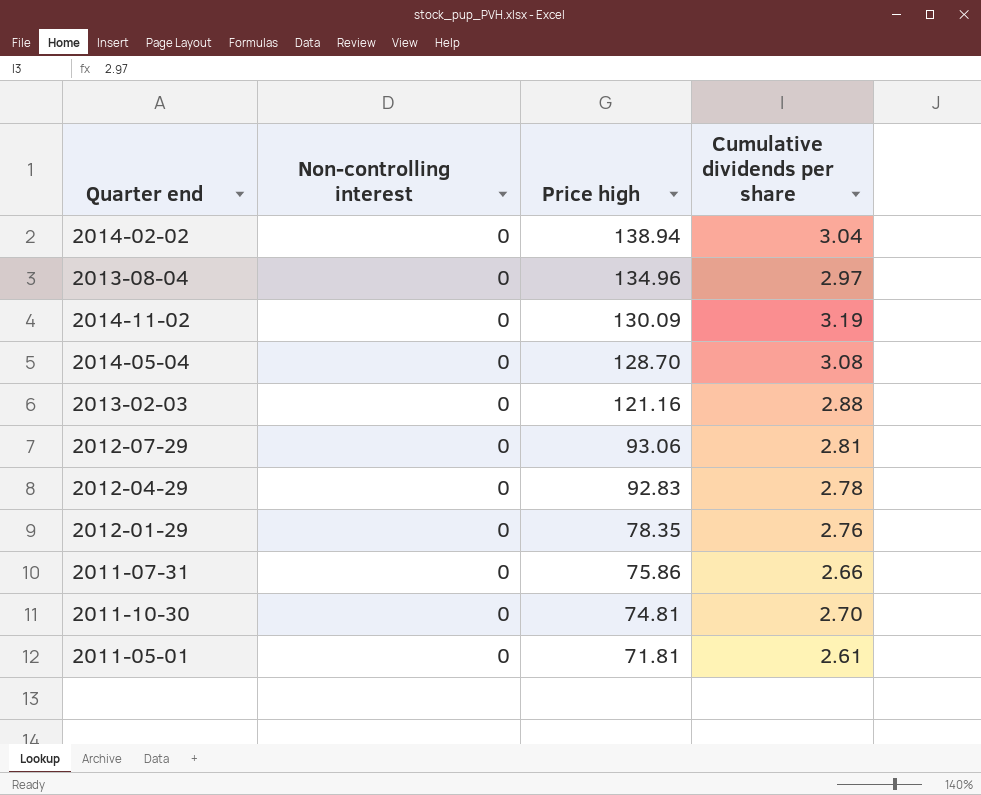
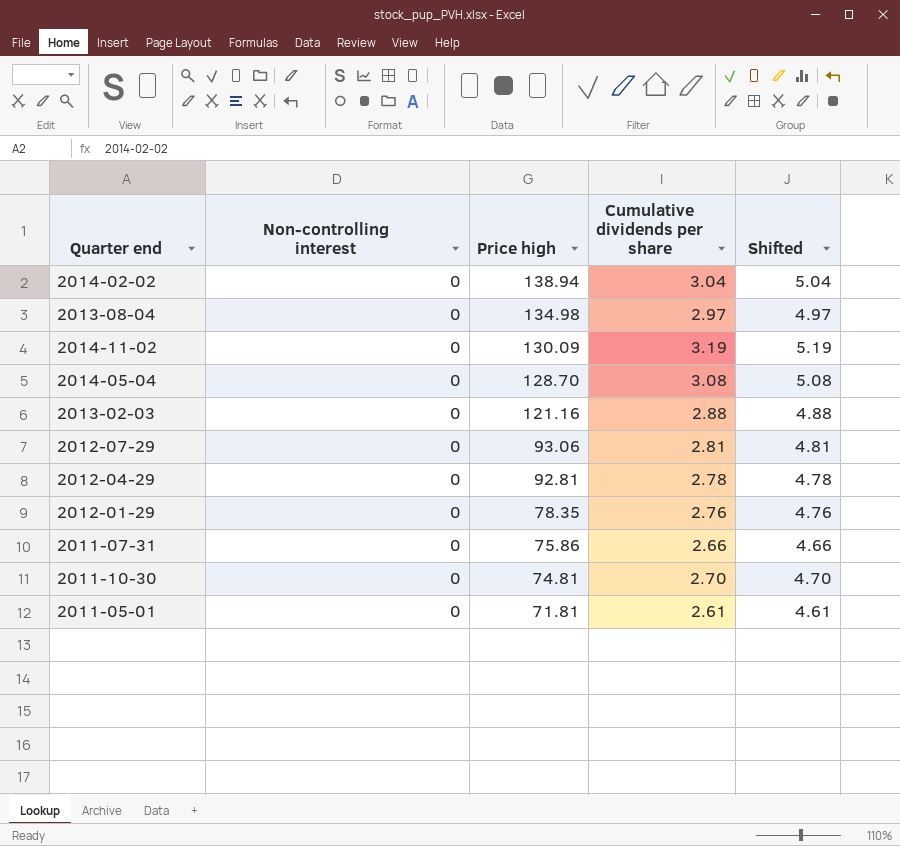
column Shifted | formula: none -> [Cumulative dividends per share] + 2
2013-08-04 | Price high: 134.96 -> 134.98
2012-04-29 | Price high: 92.83 -> 92.81

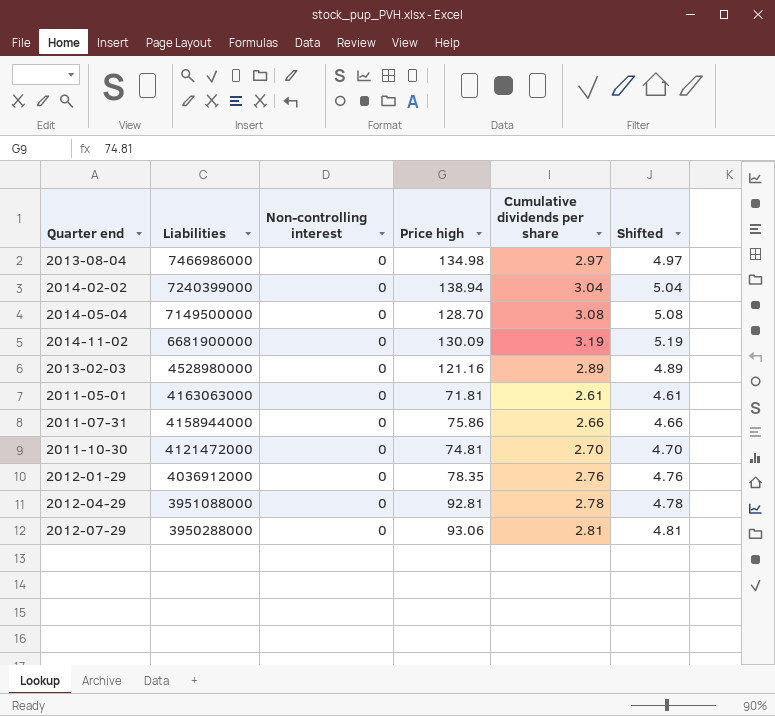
row order: Price high descending -> Liabilities descending
column Liabilities | position: none -> 2
2013-02-03 | Cumulative dividends per share: 2.88 -> 2.89
2013-02-03 | Shifted: 4.88 -> 4.89

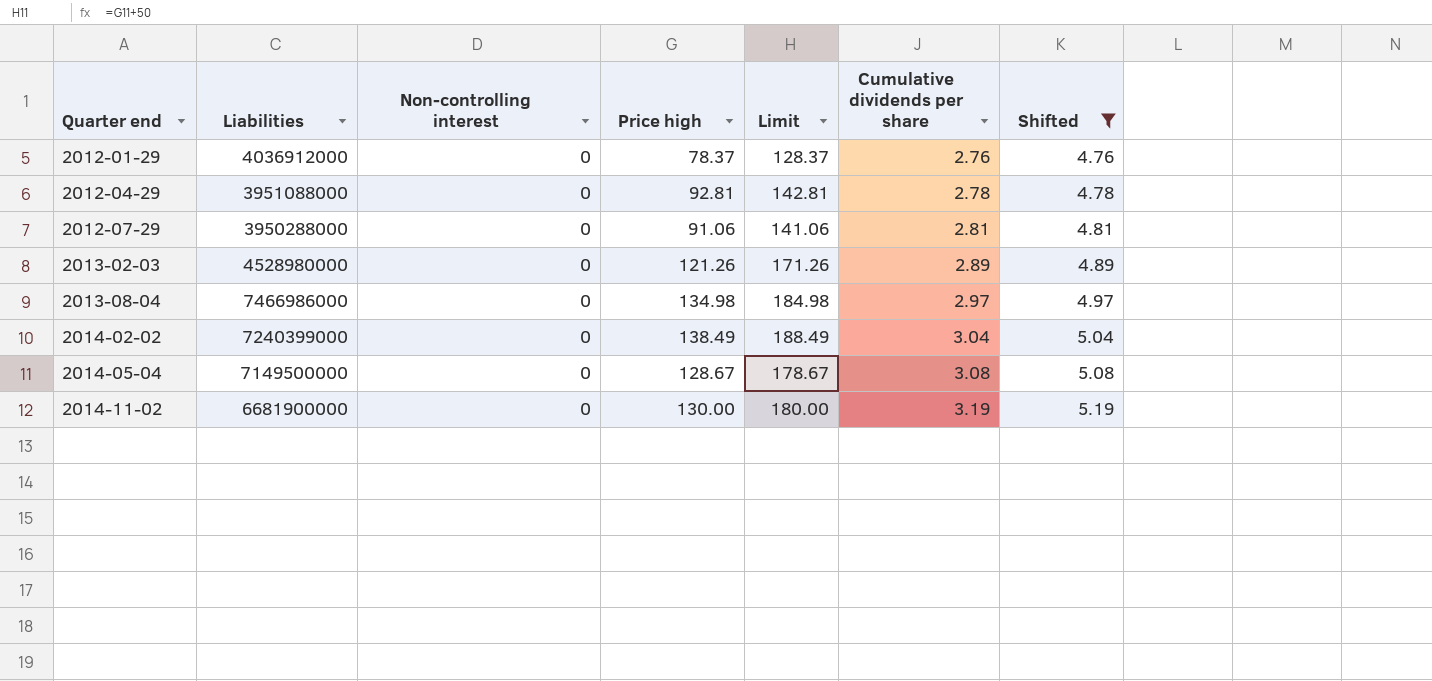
filter: none -> Shifted >= 4.76
row order: Liabilities descending -> Quarter end ascending
column Limit | formula: none -> [Price high] + 50
2012-01-29 | Price high: 78.35 -> 78.37
2012-07-29 | Price high: 93.06 -> 91.06
2013-02-03 | Price high: 121.16 -> 121.26
2014-02-02 | Price high: 138.94 -> 138.49
2014-05-04 | Price high: 128.70 -> 128.67
2014-11-02 | Price high: 130.09 -> 130.00

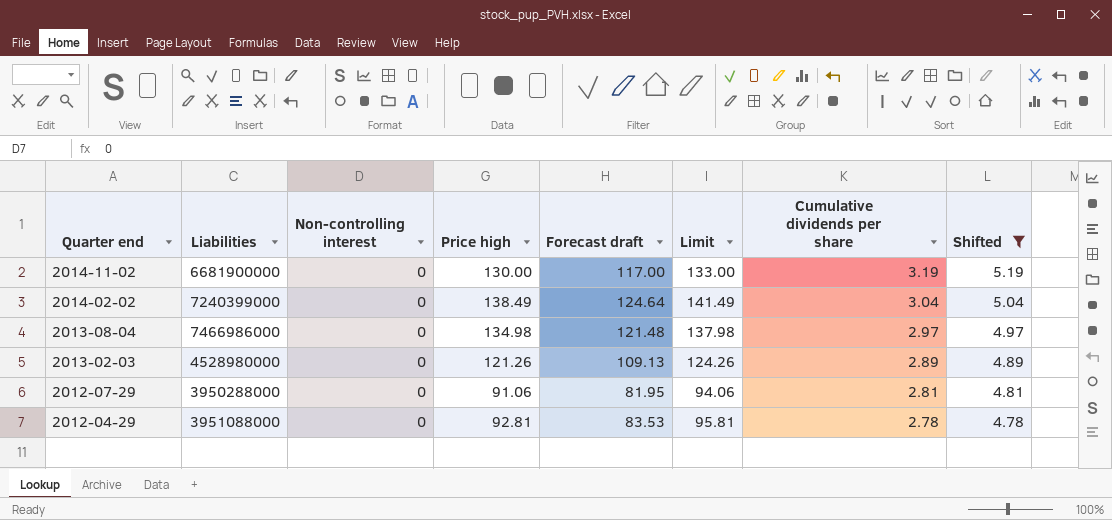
row order: Quarter end ascending -> Quarter end descending
column Forecast draft | formula: none -> [Price high] * 0.9
column Limit | formula: [Price high] + 50 -> [Price high] + 3
row 2012-01-29: 4036912000 | 0 | 78.37 | 128.37 | 2.76 | 4.76 -> none
row 2014-05-04: 7149500000 | 0 | 128.67 | 178.67 | 3.08 | 5.08 -> none

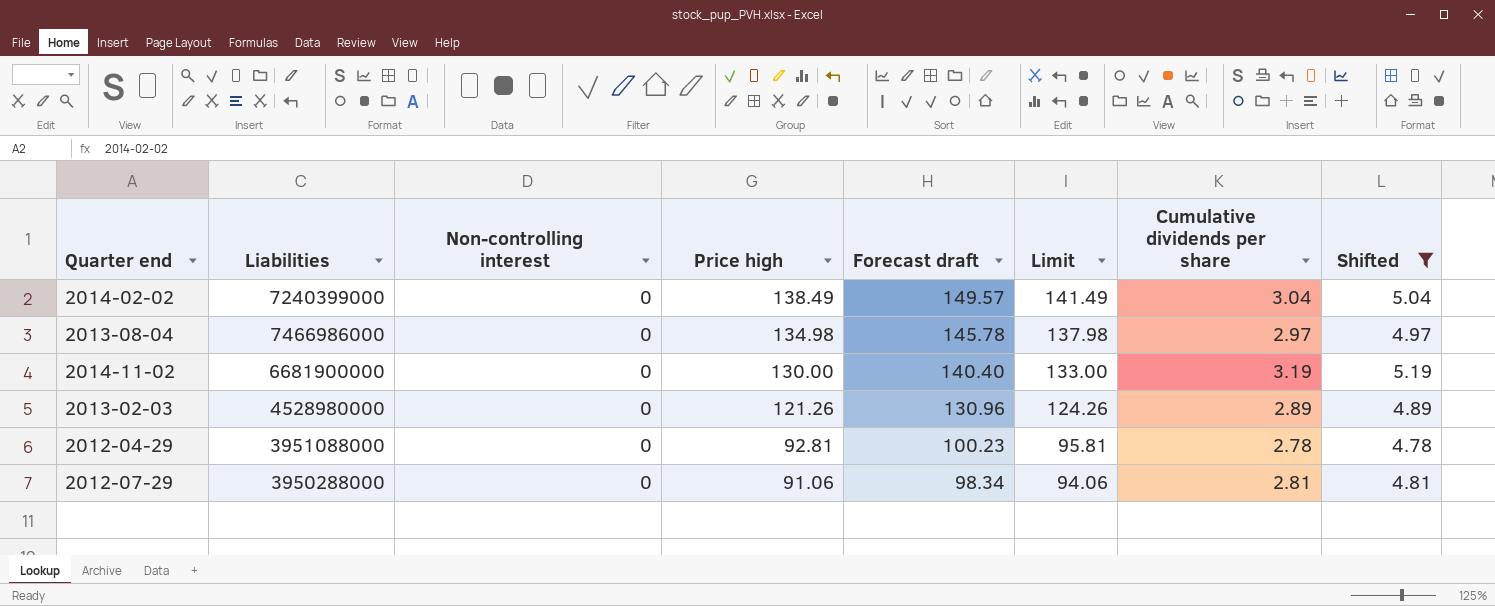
row order: Quarter end descending -> Price high descending
column Forecast draft | formula: [Price high] * 0.9 -> [Price high] * 1.08

